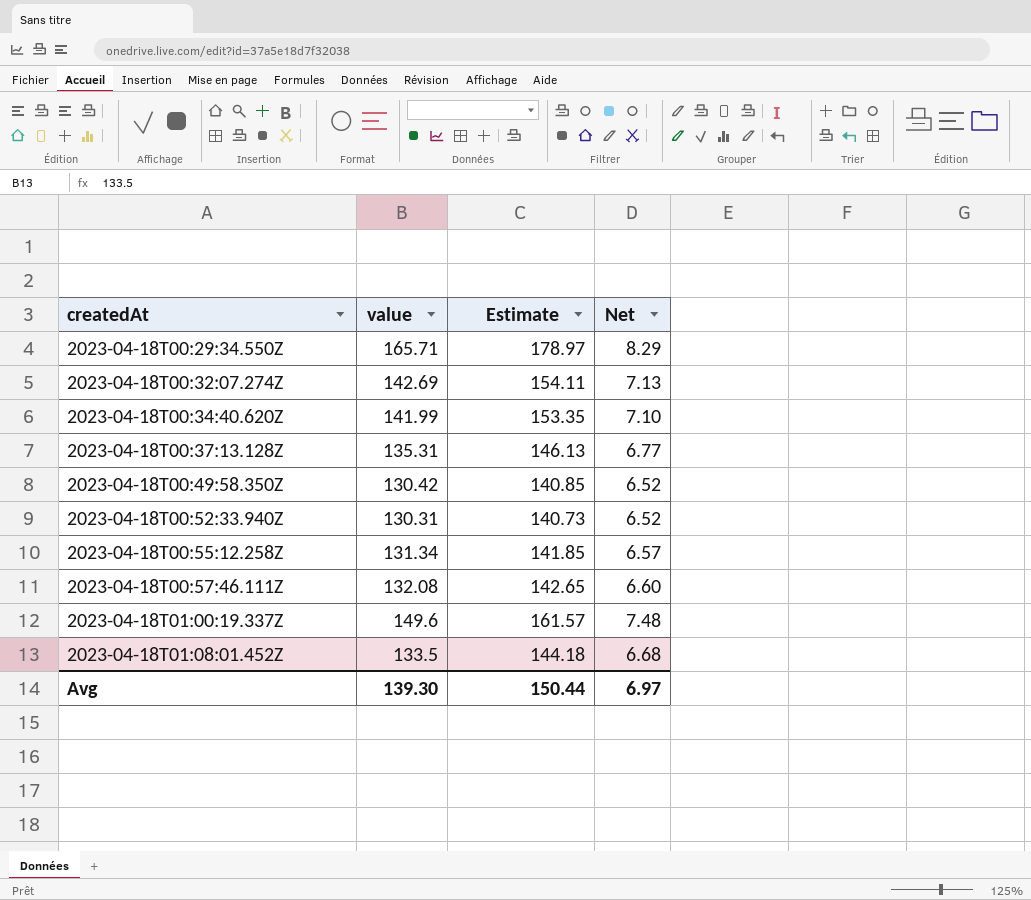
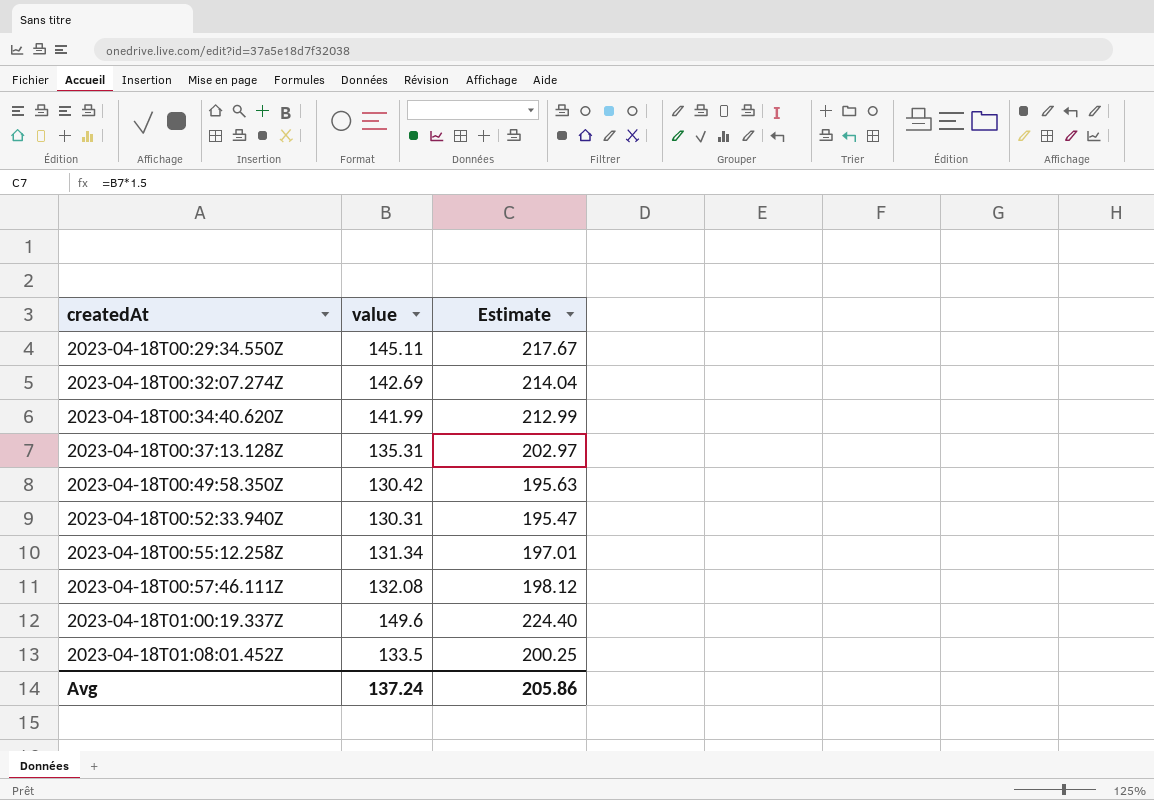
column Net | formula: [value] * 0.05 -> none
column Estimate | formula: [value] * 1.08 -> [value] * 1.5
2023-04-18T00:29:34.550Z | value: 165.71 -> 145.11
Avg | value: 139.30 -> 137.24
Avg | Estimate: 150.44 -> 205.86

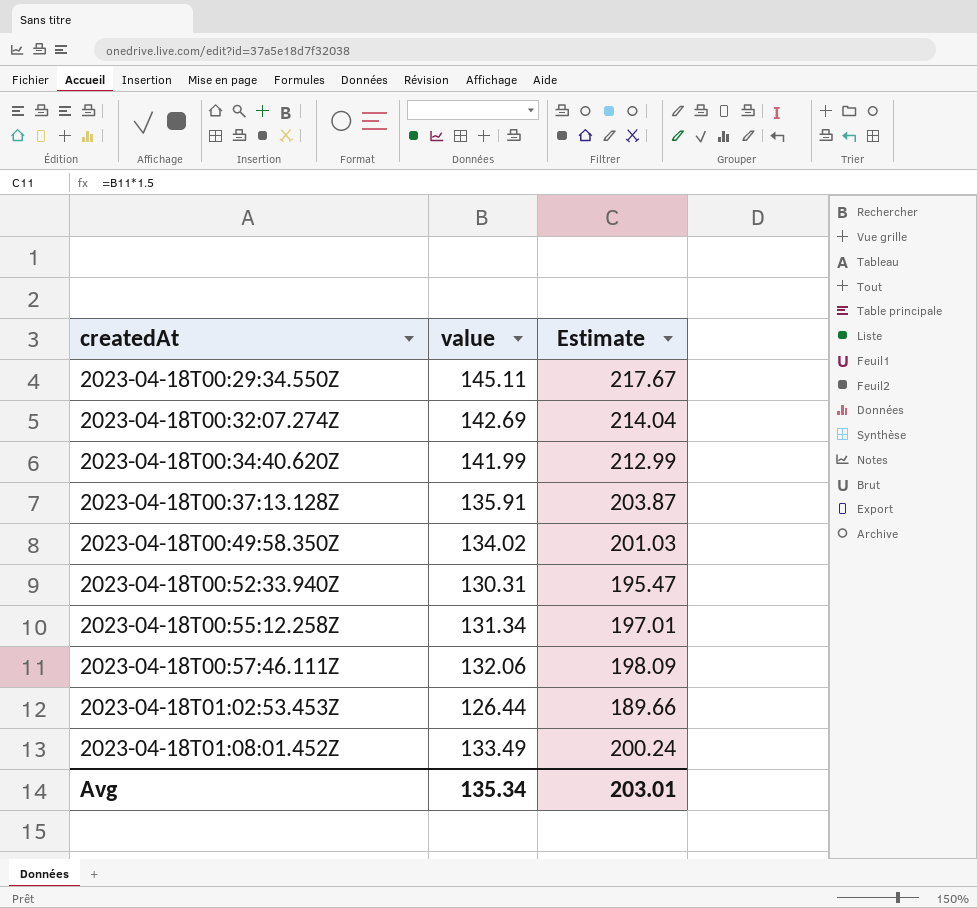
row 2023-04-18T01:00:19.337Z: 149.6 | 224.40 -> none
2023-04-18T00:37:13.128Z | value: 135.31 -> 135.91
2023-04-18T00:37:13.128Z | Estimate: 202.97 -> 203.87
2023-04-18T00:49:58.350Z | value: 130.42 -> 134.02
2023-04-18T00:49:58.350Z | Estimate: 195.63 -> 201.03
2023-04-18T00:57:46.111Z | value: 132.08 -> 132.06
2023-04-18T00:57:46.111Z | Estimate: 198.12 -> 198.09
row 2023-04-18T01:02:53.453Z: none -> 126.44 | 189.66
2023-04-18T01:08:01.452Z | value: 133.5 -> 133.49
2023-04-18T01:08:01.452Z | Estimate: 200.25 -> 200.24
Avg | value: 137.24 -> 135.34
Avg | Estimate: 205.86 -> 203.01

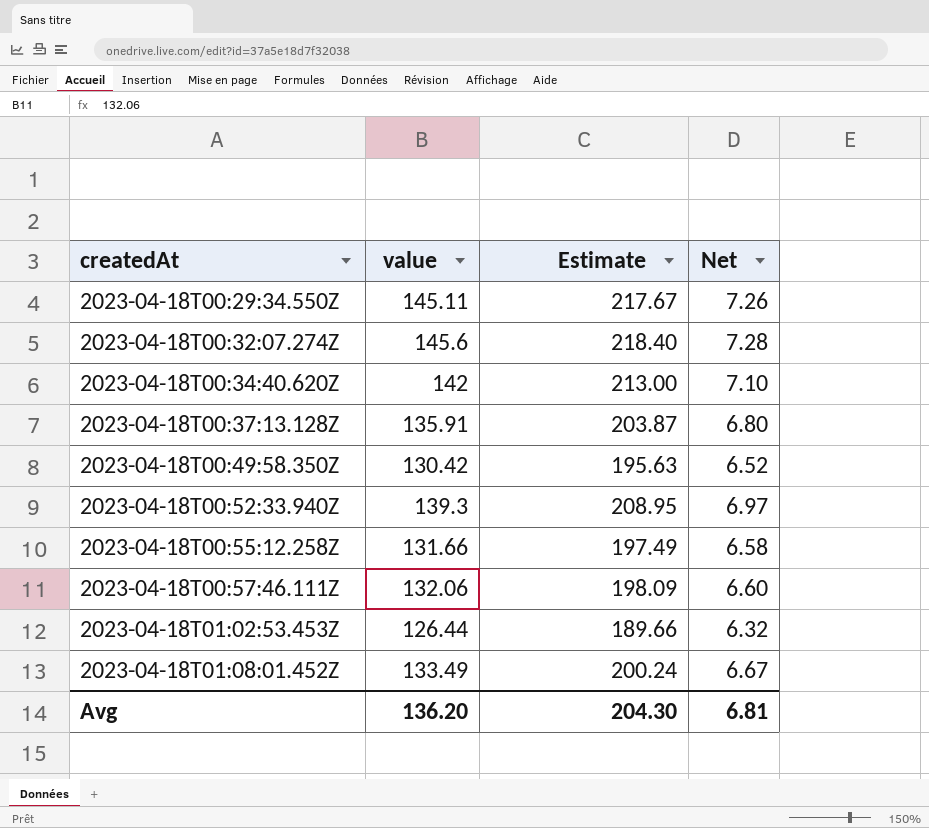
column Net | formula: none -> [value] * 0.05
2023-04-18T00:32:07.274Z | value: 142.69 -> 145.6
2023-04-18T00:32:07.274Z | Estimate: 214.04 -> 218.40
2023-04-18T00:34:40.620Z | value: 141.99 -> 142
2023-04-18T00:34:40.620Z | Estimate: 212.99 -> 213.00
2023-04-18T00:49:58.350Z | value: 134.02 -> 130.42
2023-04-18T00:49:58.350Z | Estimate: 201.03 -> 195.63
2023-04-18T00:52:33.940Z | value: 130.31 -> 139.3
2023-04-18T00:52:33.940Z | Estimate: 195.47 -> 208.95
2023-04-18T00:55:12.258Z | value: 131.34 -> 131.66
2023-04-18T00:55:12.258Z | Estimate: 197.01 -> 197.49
Avg | value: 135.34 -> 136.20
Avg | Estimate: 203.01 -> 204.30

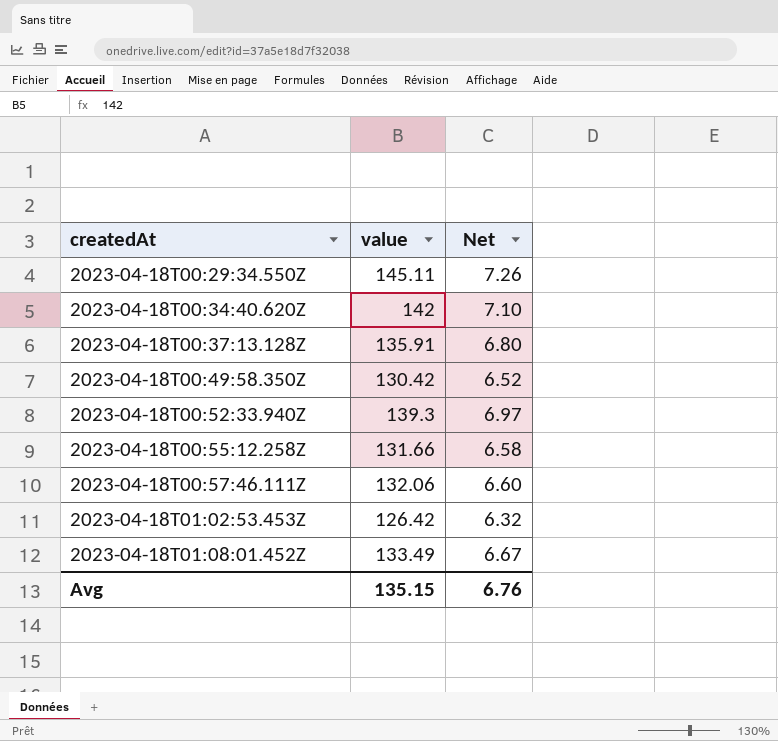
column Estimate | formula: [value] * 1.5 -> none
row 2023-04-18T00:32:07.274Z: 145.6 | 218.40 | 7.28 -> none
2023-04-18T01:02:53.453Z | value: 126.44 -> 126.42
Avg | value: 136.20 -> 135.15
Avg | Net: 6.81 -> 6.76

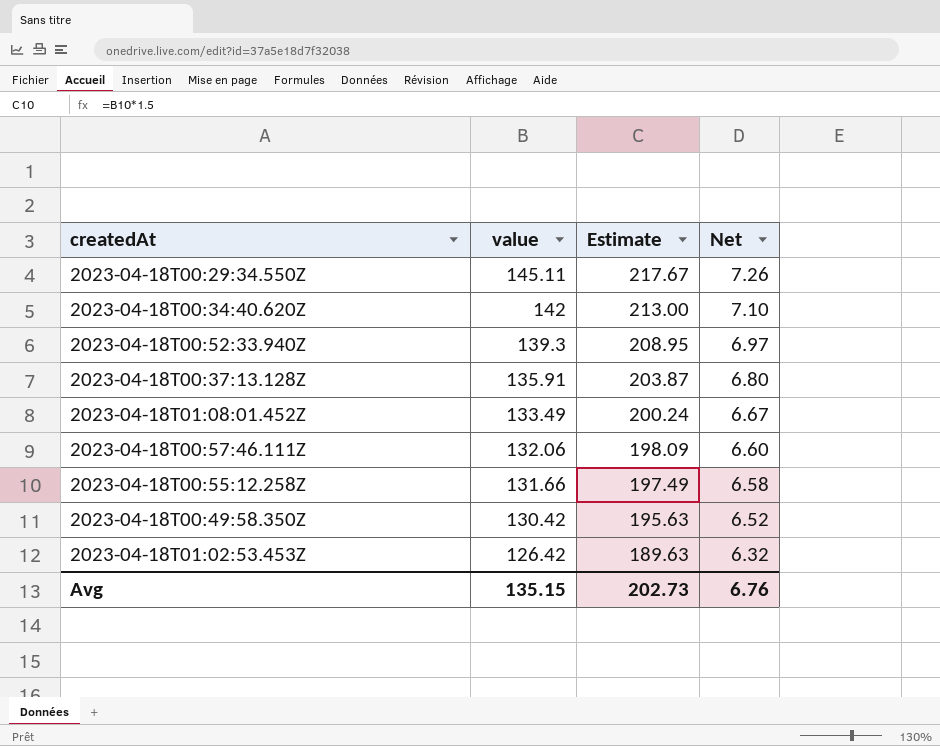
row order: createdAt ascending -> value descending
column Estimate | formula: none -> [value] * 1.5

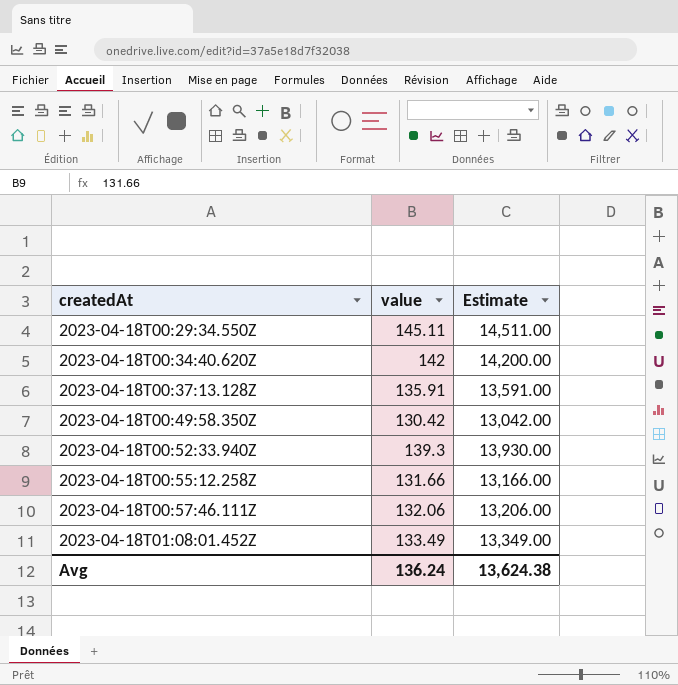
row order: value descending -> createdAt ascending
column Net | formula: [value] * 0.05 -> none
column Estimate | formula: [value] * 1.5 -> [value] * 100
row 2023-04-18T01:02:53.453Z: 126.42 | 189.63 | 6.32 -> none
Avg | value: 135.15 -> 136.24
Avg | Estimate: 202.73 -> 13,624.38

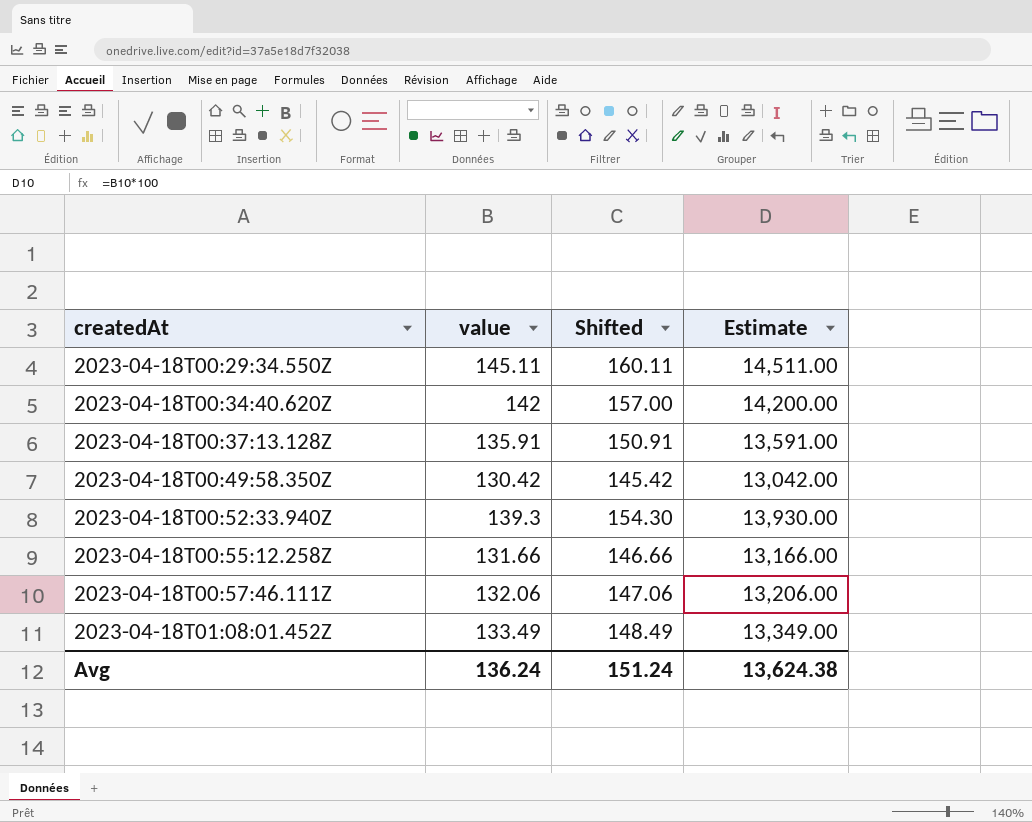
column Shifted | formula: none -> [value] + 15

